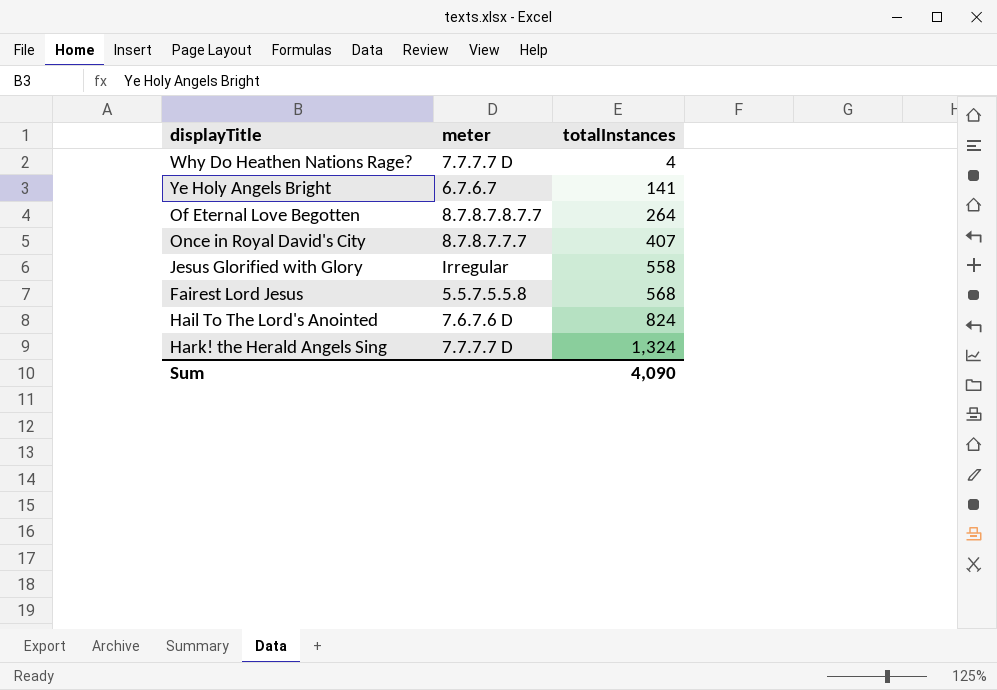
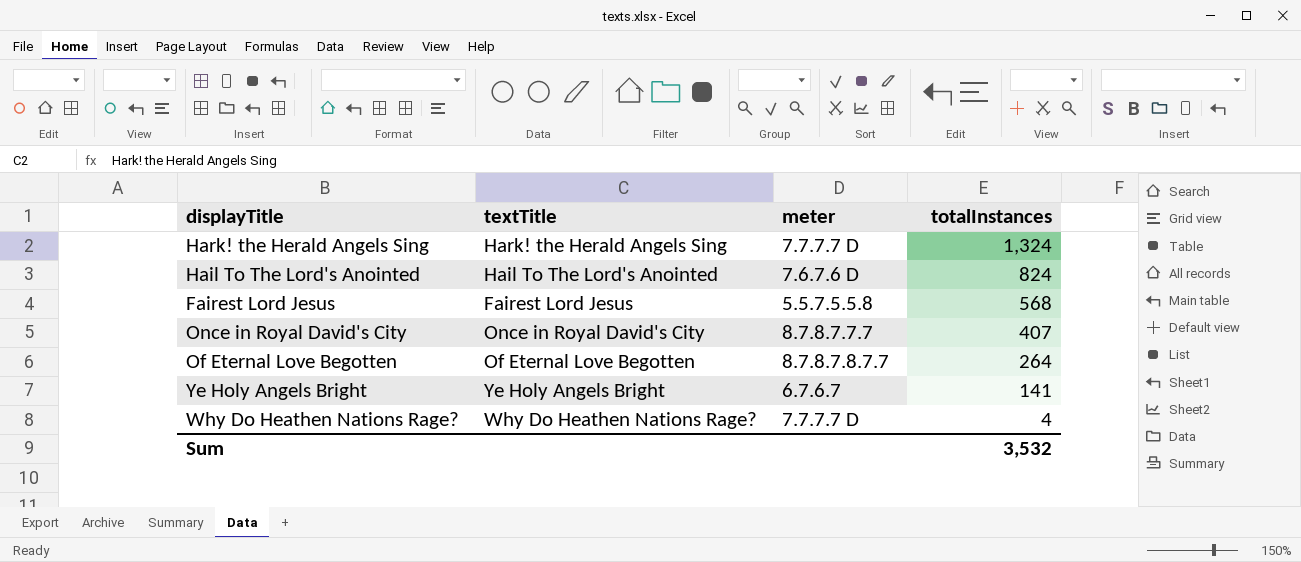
row order: totalInstances ascending -> totalInstances descending
column textTitle | position: none -> 2
row Jesus Glorified with Glory: Irregular | 558 -> none
Sum | totalInstances: 4,090 -> 3,532

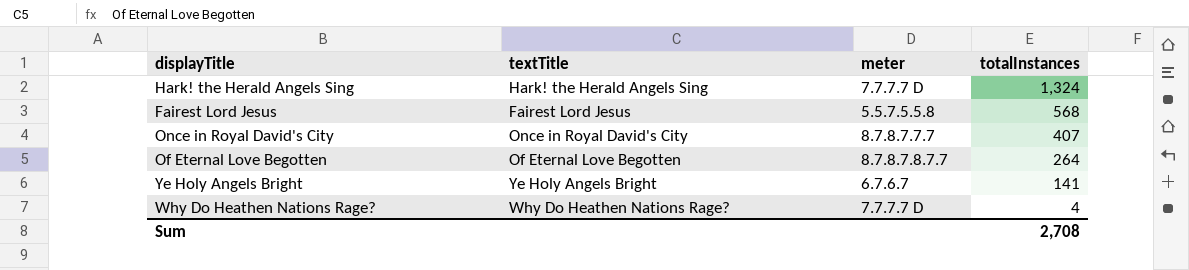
row Hail To The Lord's Anointed: Hail To The Lord's Anointed | 7.6.7.6 D | 824 -> none
Sum | totalInstances: 3,532 -> 2,708

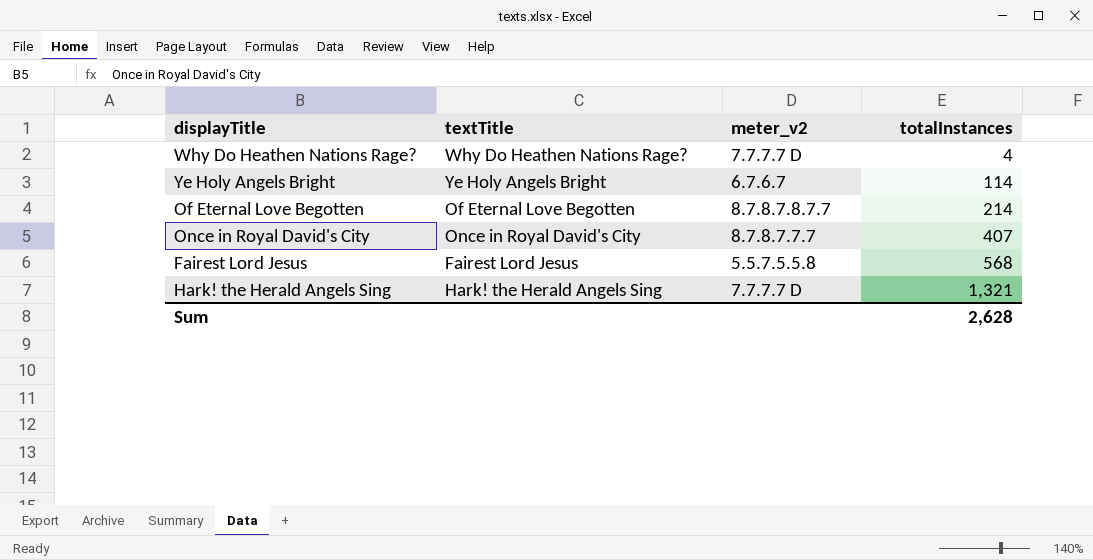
row order: totalInstances descending -> totalInstances ascending
column name: meter -> meter_v2
Ye Holy Angels Bright | totalInstances: 141 -> 114
Of Eternal Love Begotten | totalInstances: 264 -> 214
Hark! the Herald Angels Sing | totalInstances: 1,324 -> 1,321
Sum | totalInstances: 2,708 -> 2,628

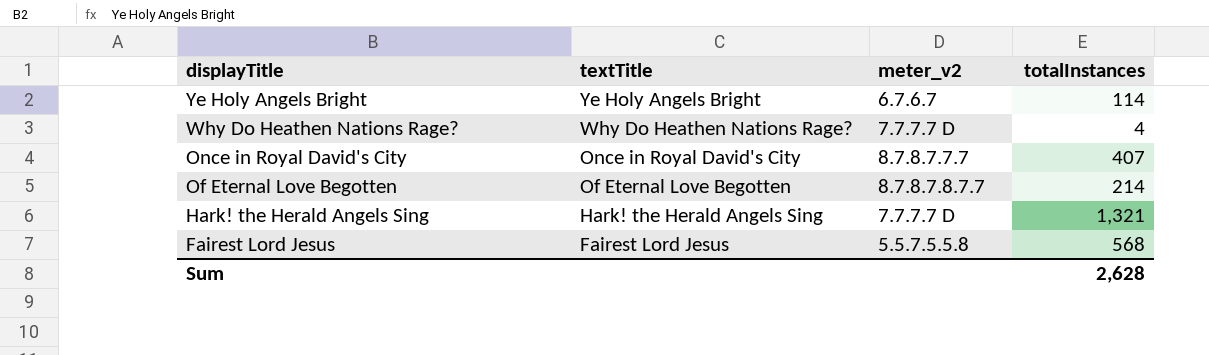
row order: totalInstances ascending -> displayTitle descending

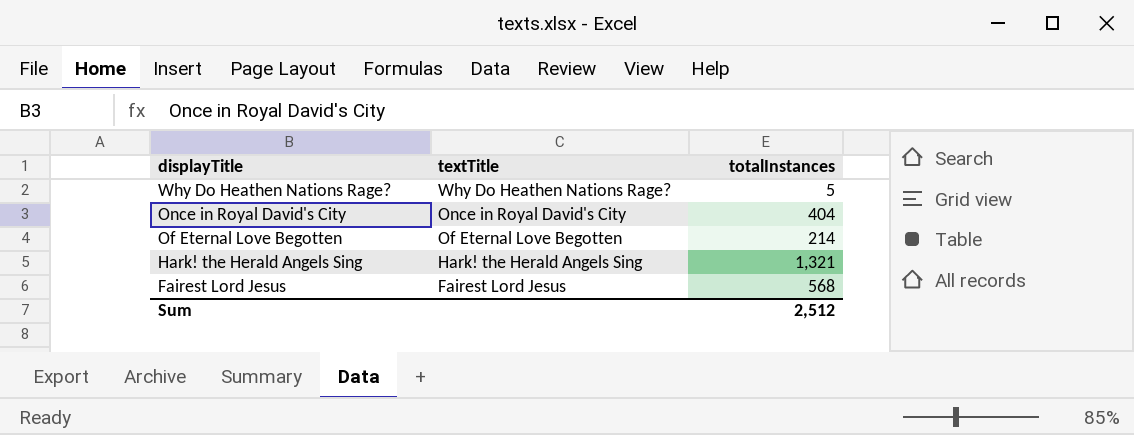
column meter_v2 | position: 3 -> none
row Ye Holy Angels Bright: Ye Holy Angels Bright | 6.7.6.7 | 114 -> none
Why Do Heathen Nations Rage? | totalInstances: 4 -> 5
Once in Royal David's City | totalInstances: 407 -> 404
Sum | totalInstances: 2,628 -> 2,512

